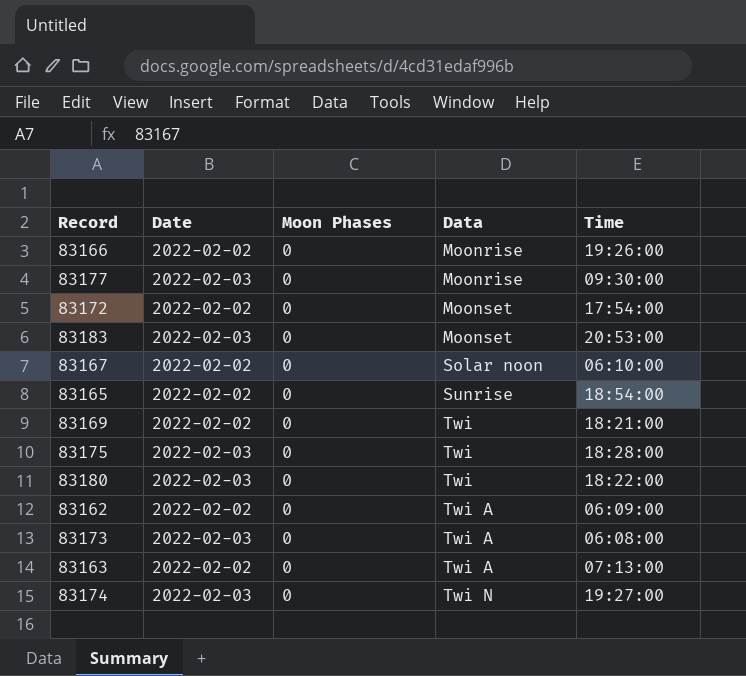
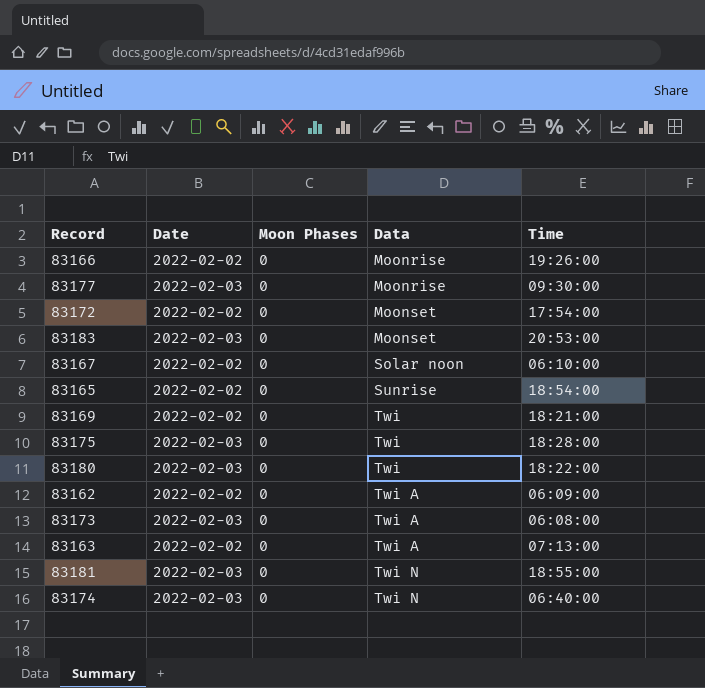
row 83181: none -> 2022-02-03 | 0 | Twi N | 18:55:00
83174 | Time: 19:27:00 -> 06:40:00

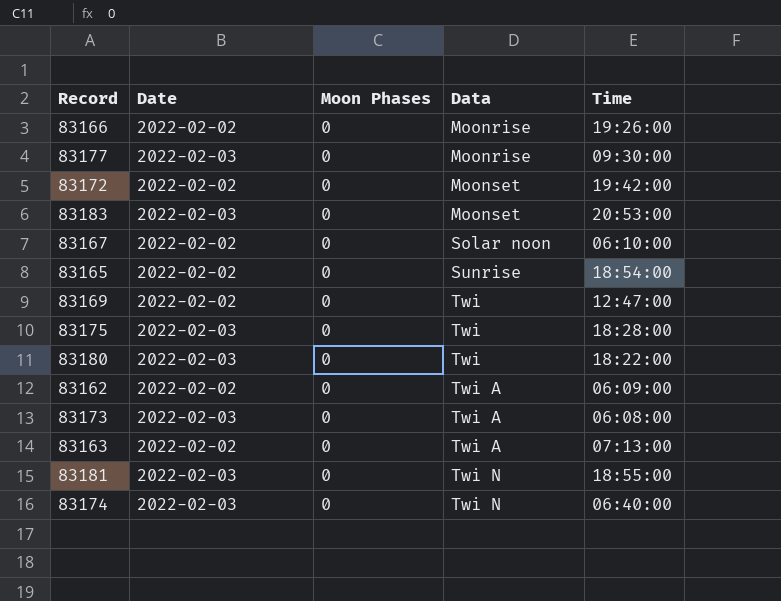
83172 | Time: 17:54:00 -> 19:42:00
83169 | Time: 18:21:00 -> 12:47:00

